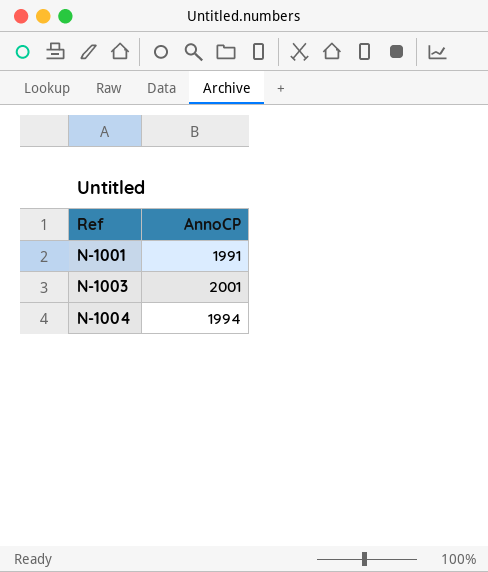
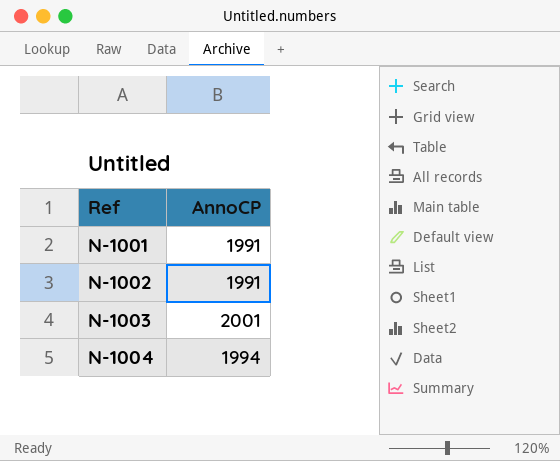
row N-1002: none -> 1991

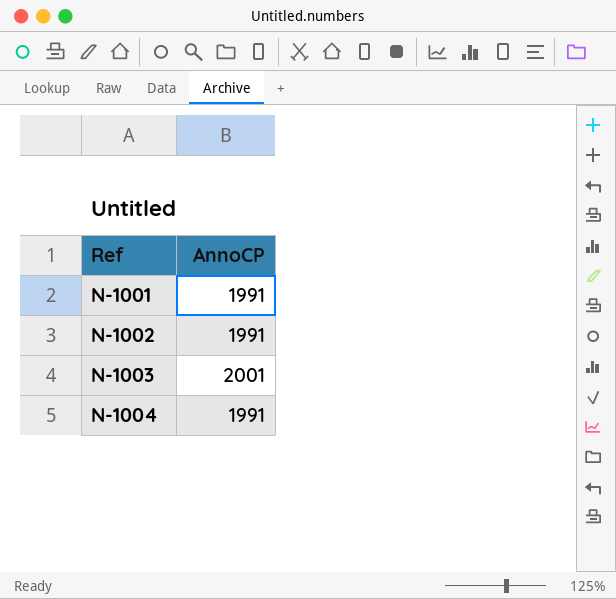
N-1004 | AnnoCP: 1994 -> 1991

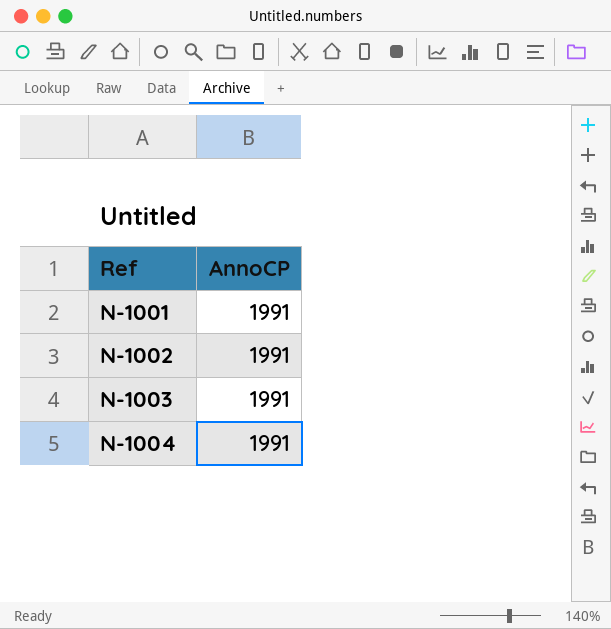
N-1003 | AnnoCP: 2001 -> 1991

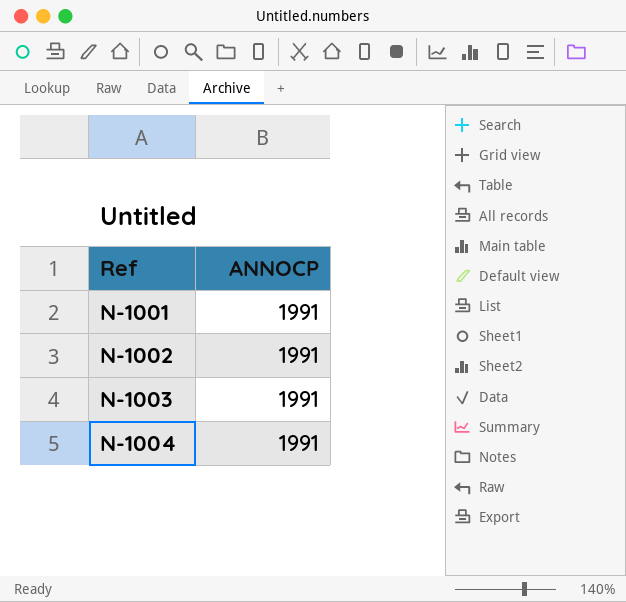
column name: AnnoCP -> ANNOCP

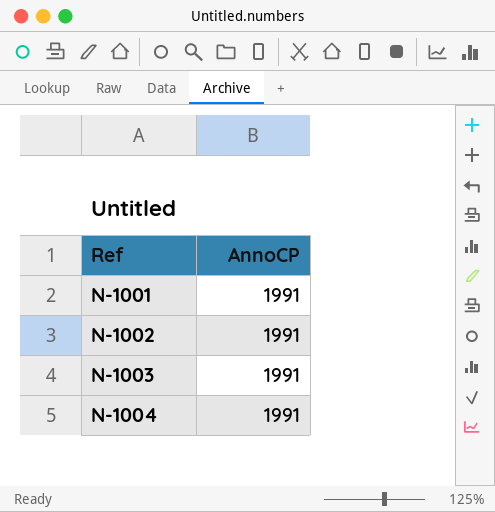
column name: ANNOCP -> AnnoCP

